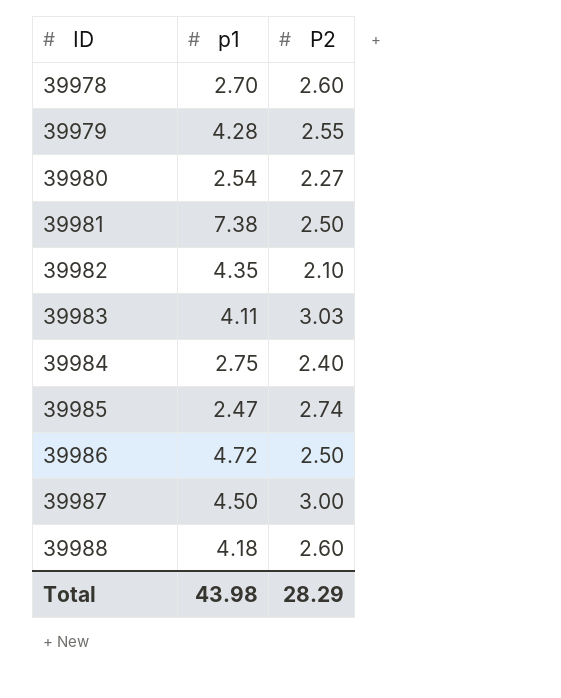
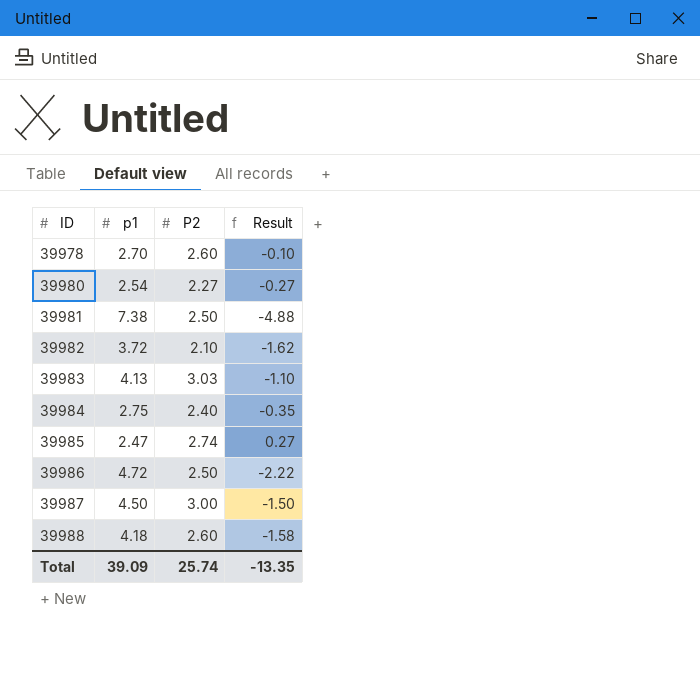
column Result | formula: none -> [P2] - [p1]
row 39979: 4.28 | 2.55 -> none
39982 | p1: 4.35 -> 3.72
39983 | p1: 4.11 -> 4.13
Total | p1: 43.98 -> 39.09
Total | P2: 28.29 -> 25.74

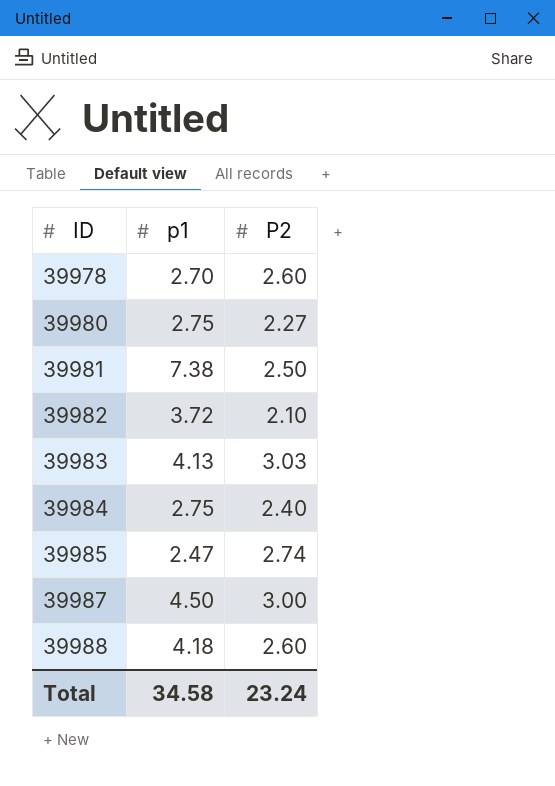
column Result | formula: [P2] - [p1] -> none
row 39986: 4.72 | 2.50 | -2.22 -> none
39980 | p1: 2.54 -> 2.75
Total | p1: 39.09 -> 34.58
Total | P2: 25.74 -> 23.24

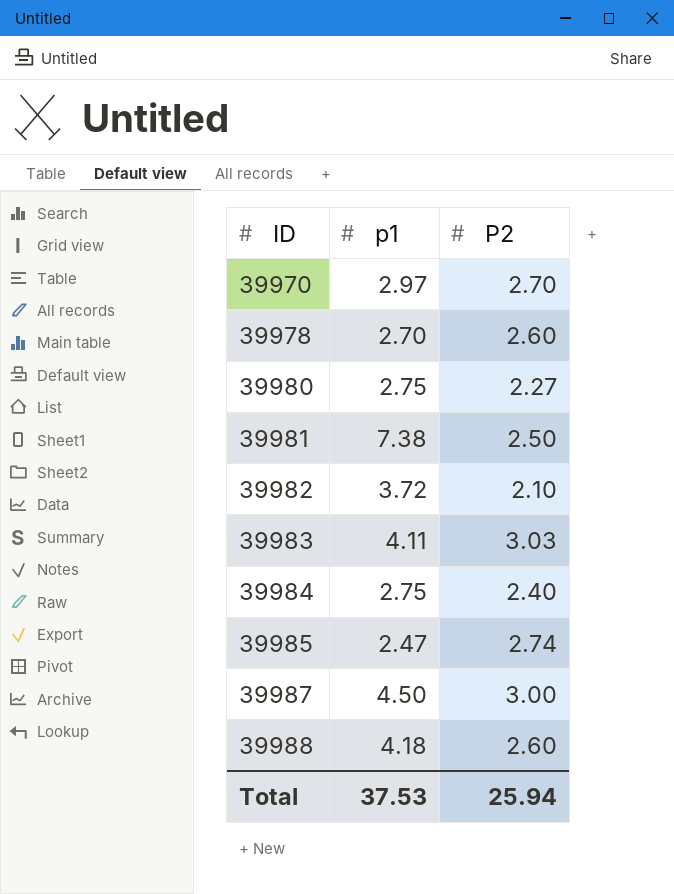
row 39970: none -> 2.97 | 2.70
39983 | p1: 4.13 -> 4.11
Total | p1: 34.58 -> 37.53
Total | P2: 23.24 -> 25.94

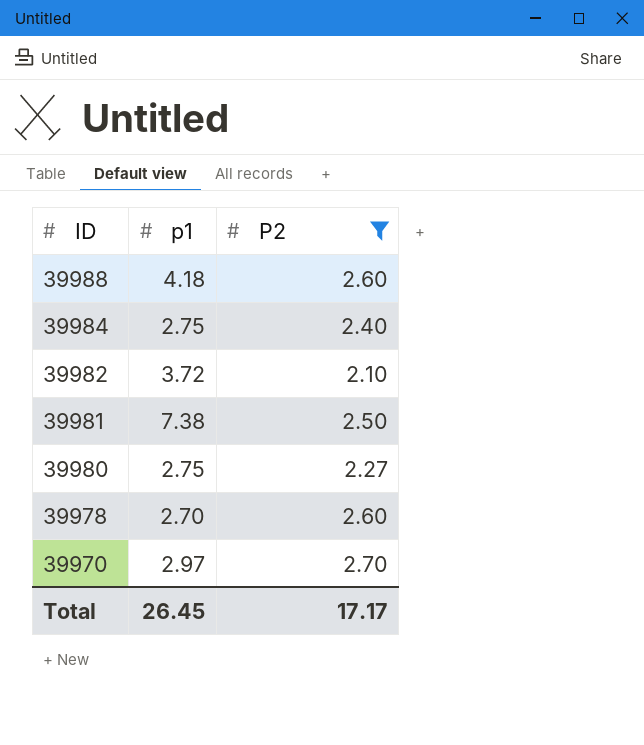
filter: none -> P2 <= 2.70
row order: ID ascending -> ID descending
Total | p1: 37.53 -> 26.45
Total | P2: 25.94 -> 17.17

